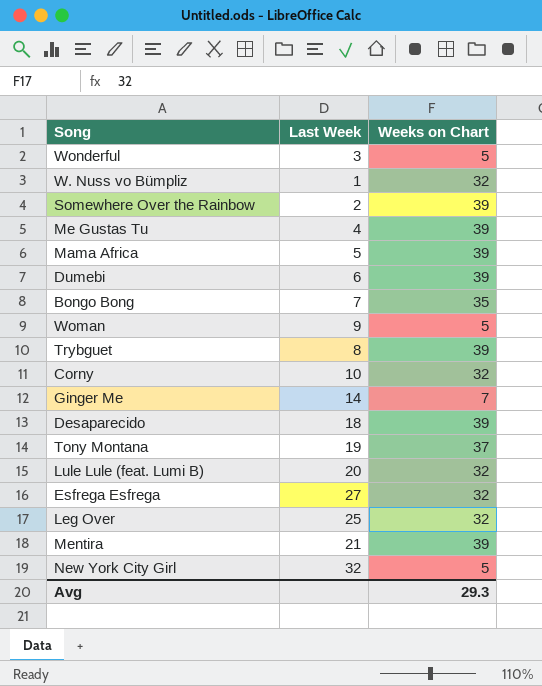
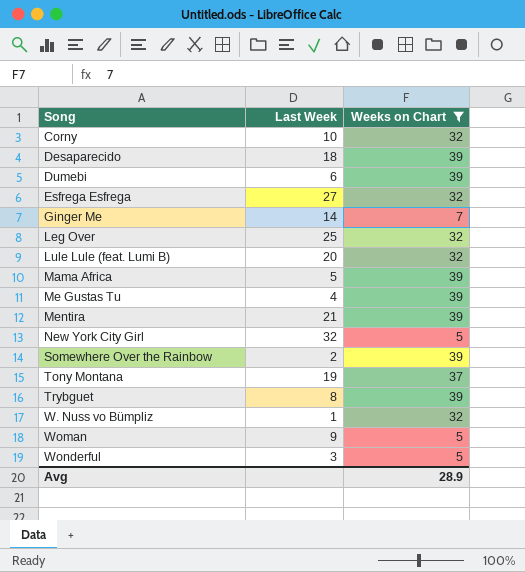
filter: none -> Weeks on Chart != 35
row order: none -> Song ascending
Avg | Weeks on Chart: 29.3 -> 28.9

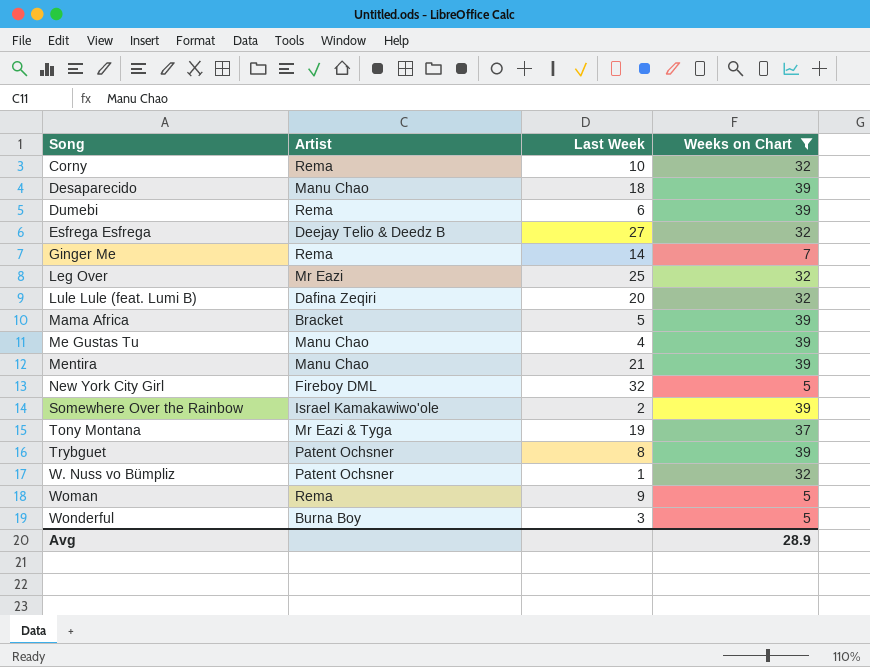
column Artist | position: none -> 2

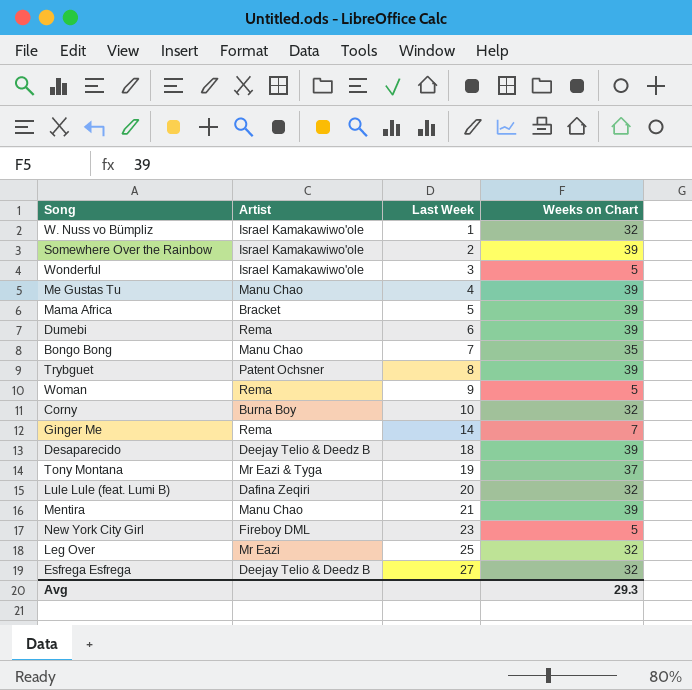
filter: Weeks on Chart != 35 -> none
row order: Song ascending -> Last Week ascending
W. Nuss vo Bümpliz | Artist: Patent Ochsner -> Israel Kamakawiwo'ole
Wonderful | Artist: Burna Boy -> Israel Kamakawiwo'ole
Corny | Artist: Rema -> Burna Boy
Desaparecido | Artist: Manu Chao -> Deejay Telio & Deedz B
New York City Girl | Last Week: 32 -> 23
Avg | Weeks on Chart: 28.9 -> 29.3

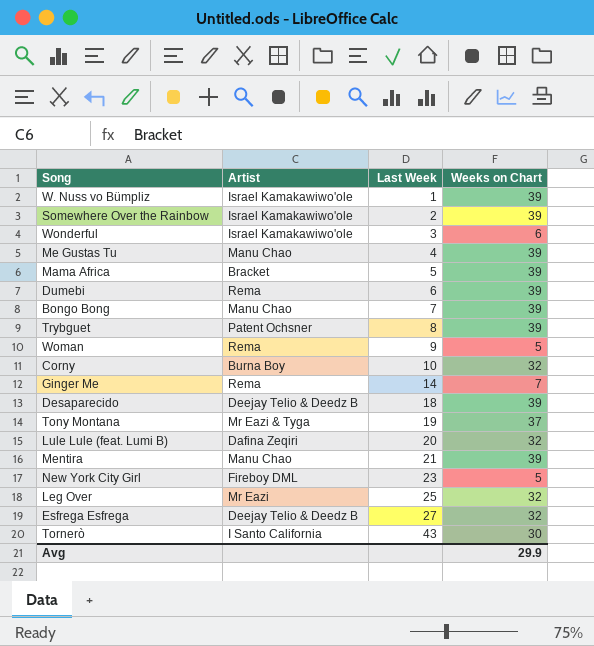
W. Nuss vo Bümpliz | Weeks on Chart: 32 -> 39
Wonderful | Weeks on Chart: 5 -> 6
Bongo Bong | Weeks on Chart: 35 -> 39
row Tornerò: none -> I Santo California | 43 | 30
Avg | Weeks on Chart: 29.3 -> 29.9

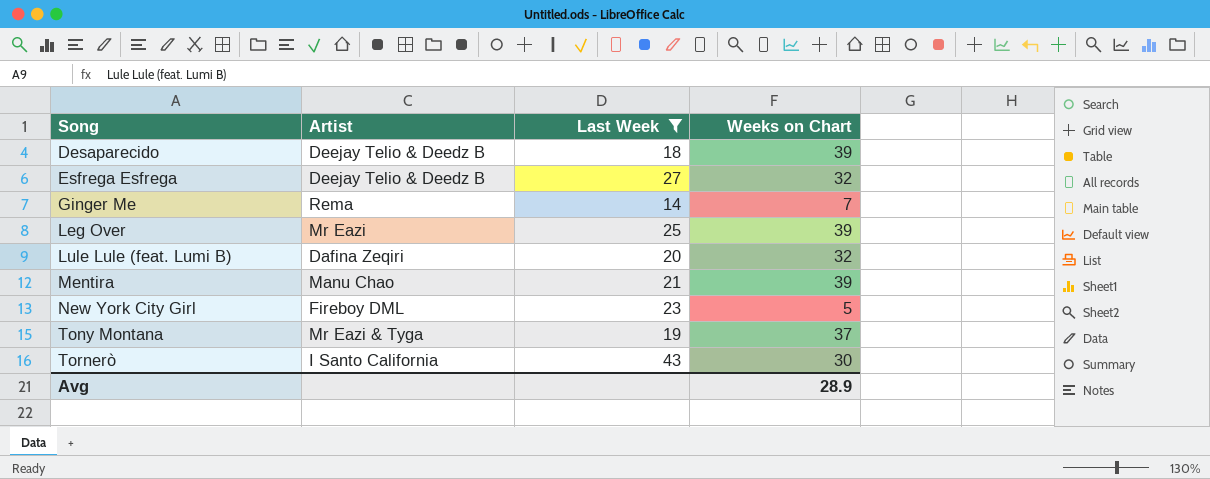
filter: none -> Last Week >= 14
row order: Last Week ascending -> Song ascending
Leg Over | Weeks on Chart: 32 -> 39
Avg | Weeks on Chart: 29.9 -> 28.9

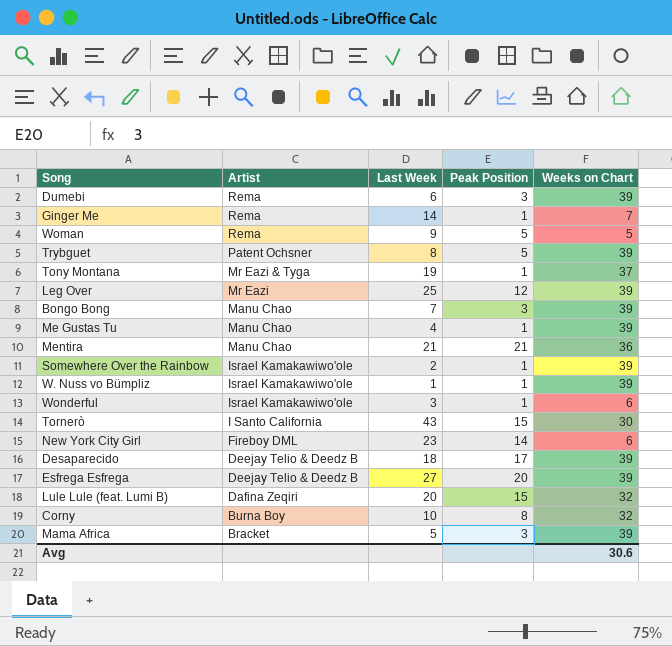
filter: Last Week >= 14 -> none
row order: Song ascending -> Artist descending
column Peak Position | position: none -> 4
Mentira | Weeks on Chart: 39 -> 36
New York City Girl | Weeks on Chart: 5 -> 6
Esfrega Esfrega | Weeks on Chart: 32 -> 39
Avg | Weeks on Chart: 28.9 -> 30.6

